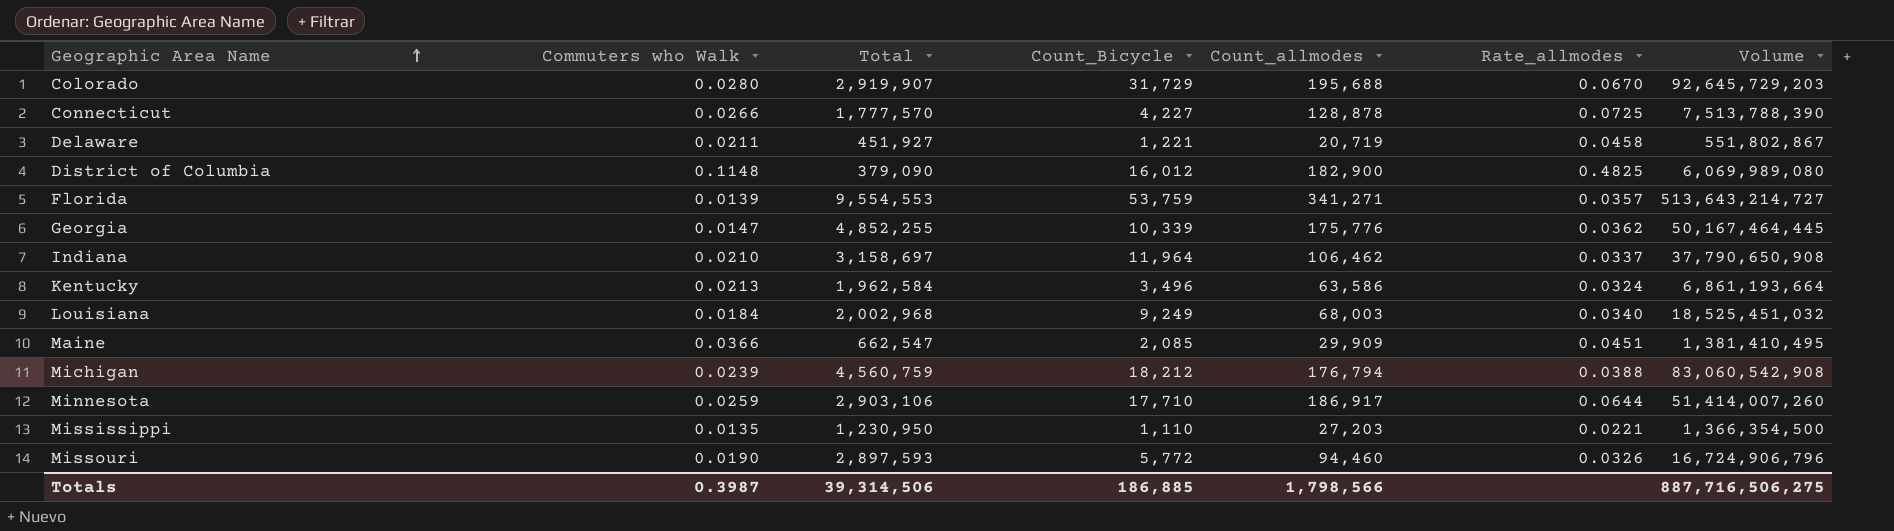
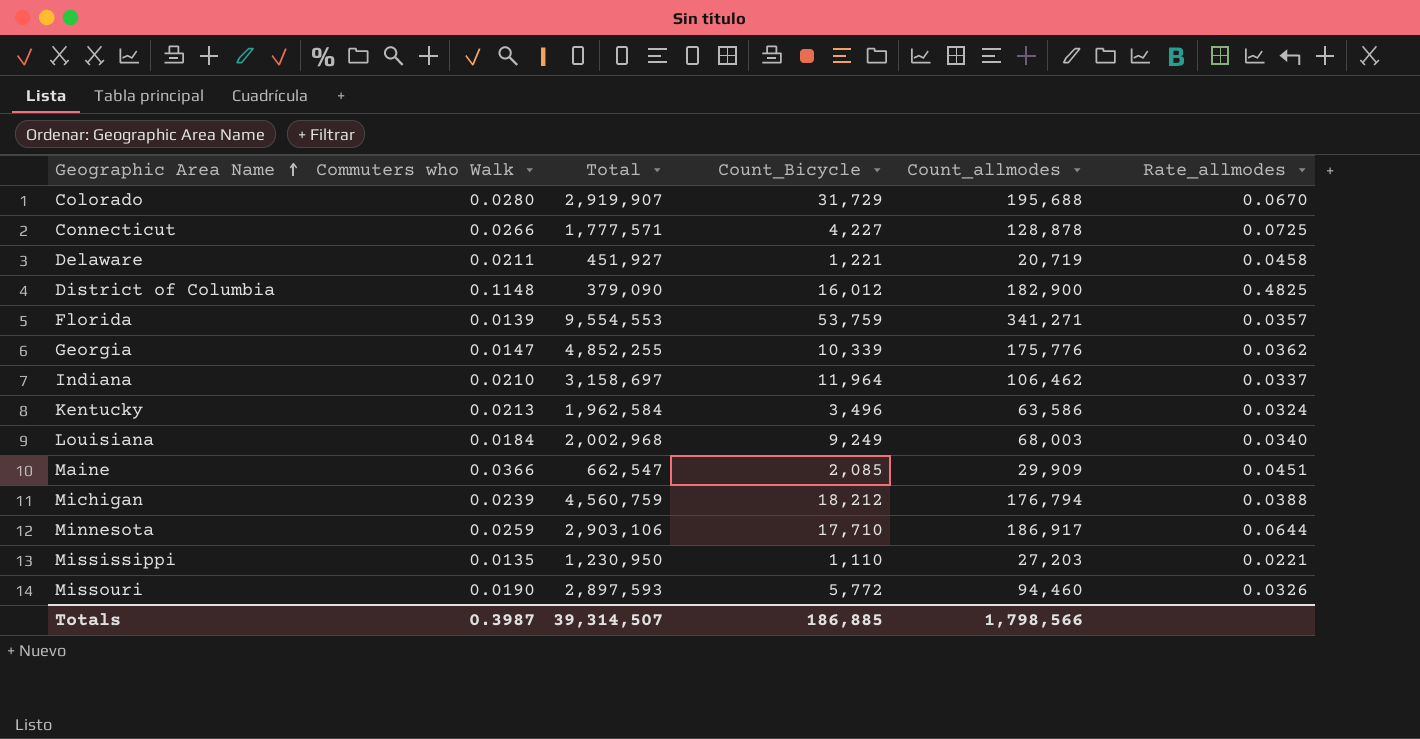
column Volume | formula: [Total] * [Count_Bicycle] -> none
Connecticut | Total: 1,777,570 -> 1,777,571
Totals | Total: 39,314,506 -> 39,314,507

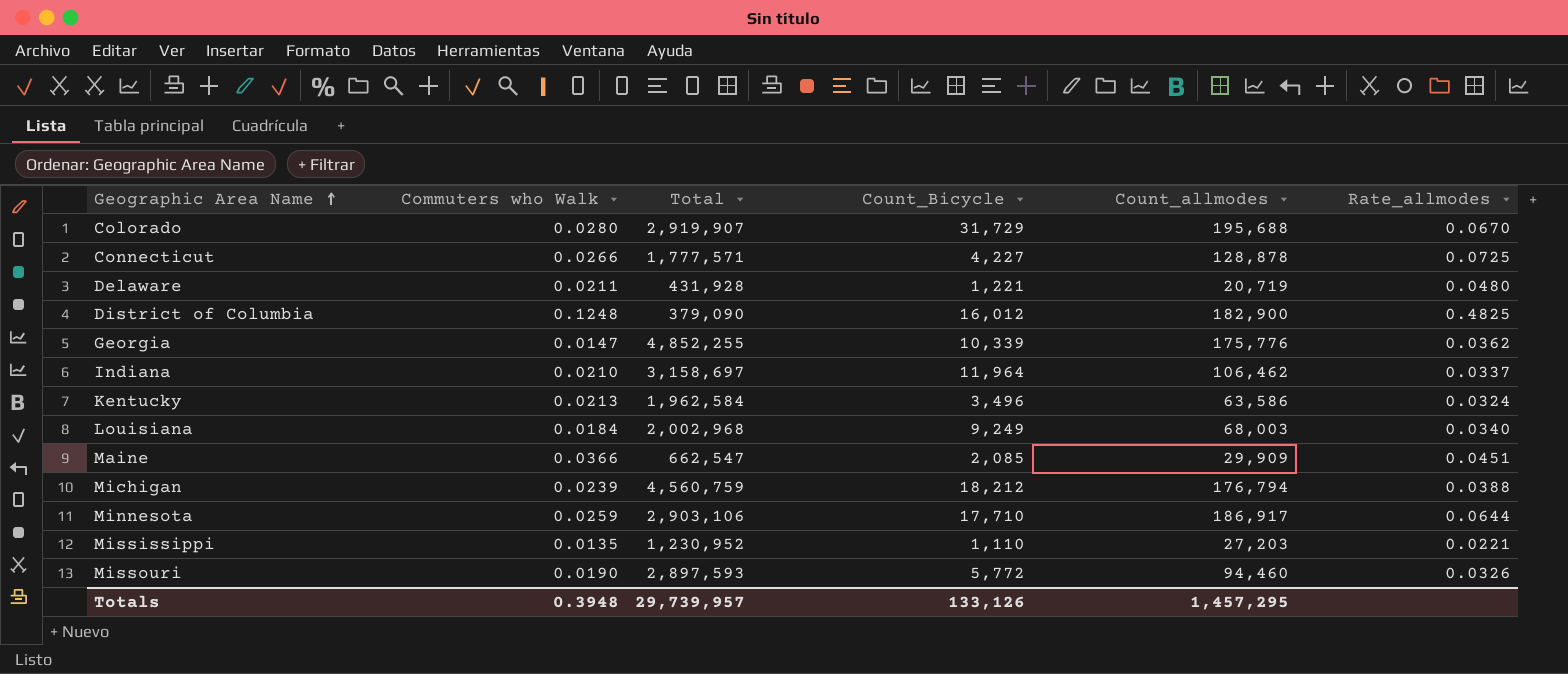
row Florida: 0.0139 | 9,554,553 | 53,759 | 341,271 | 0.0357 -> none
Delaware | Total: 451,927 -> 431,928
Delaware | Rate_allmodes: 0.0458 -> 0.0480
District of Columbia | Commuters who Walk: 0.1148 -> 0.1248
Mississippi | Total: 1,230,950 -> 1,230,952
Totals | Commuters who Walk: 0.3987 -> 0.3948
Totals | Total: 39,314,507 -> 29,739,957
Totals | Count_Bicycle: 186,885 -> 133,126
Totals | Count_allmodes: 1,798,566 -> 1,457,295

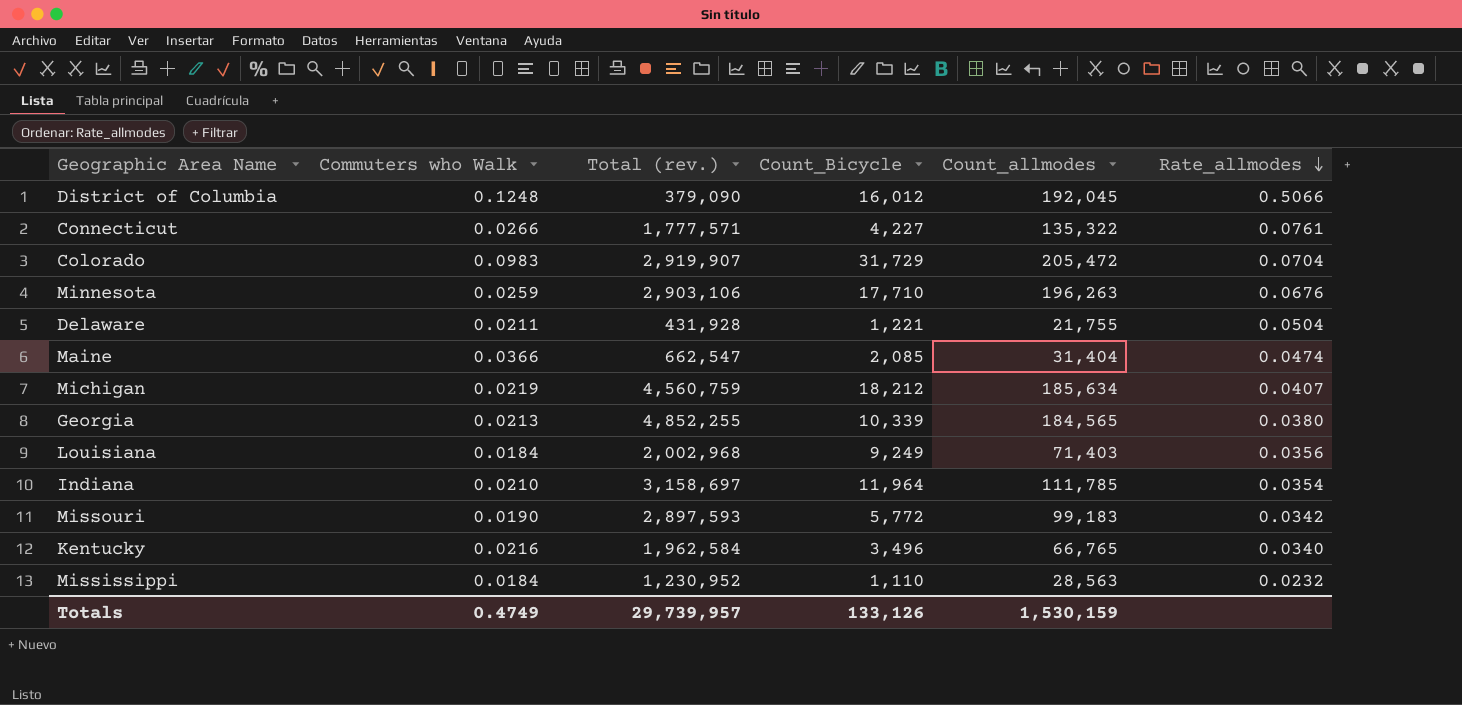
row order: Geographic Area Name ascending -> Rate_allmodes descending
column name: Total -> Total (rev.)
District of Columbia | Count_allmodes: 182,900 -> 192,045
District of Columbia | Rate_allmodes: 0.4825 -> 0.5066
Connecticut | Count_allmodes: 128,878 -> 135,322
Connecticut | Rate_allmodes: 0.0725 -> 0.0761
Colorado | Commuters who Walk: 0.0280 -> 0.0983
Colorado | Count_allmodes: 195,688 -> 205,472
Colorado | Rate_allmodes: 0.0670 -> 0.0704
Minnesota | Count_allmodes: 186,917 -> 196,263
Minnesota | Rate_allmodes: 0.0644 -> 0.0676
Delaware | Count_allmodes: 20,719 -> 21,755
Delaware | Rate_allmodes: 0.0480 -> 0.0504
Maine | Count_allmodes: 29,909 -> 31,404
Maine | Rate_allmodes: 0.0451 -> 0.0474
Michigan | Commuters who Walk: 0.0239 -> 0.0219
Michigan | Count_allmodes: 176,794 -> 185,634
Michigan | Rate_allmodes: 0.0388 -> 0.0407
Georgia | Commuters who Walk: 0.0147 -> 0.0213
Georgia | Count_allmodes: 175,776 -> 184,565
Georgia | Rate_allmodes: 0.0362 -> 0.0380
Louisiana | Count_allmodes: 68,003 -> 71,403
Louisiana | Rate_allmodes: 0.0340 -> 0.0356
Indiana | Count_allmodes: 106,462 -> 111,785
Indiana | Rate_allmodes: 0.0337 -> 0.0354
Missouri | Count_allmodes: 94,460 -> 99,183
Missouri | Rate_allmodes: 0.0326 -> 0.0342
Kentucky | Commuters who Walk: 0.0213 -> 0.0216
Kentucky | Count_allmodes: 63,586 -> 66,765
Kentucky | Rate_allmodes: 0.0324 -> 0.0340
Mississippi | Commuters who Walk: 0.0135 -> 0.0184
Mississippi | Count_allmodes: 27,203 -> 28,563
Mississippi | Rate_allmodes: 0.0221 -> 0.0232
Totals | Commuters who Walk: 0.3948 -> 0.4749
Totals | Count_allmodes: 1,457,295 -> 1,530,159

